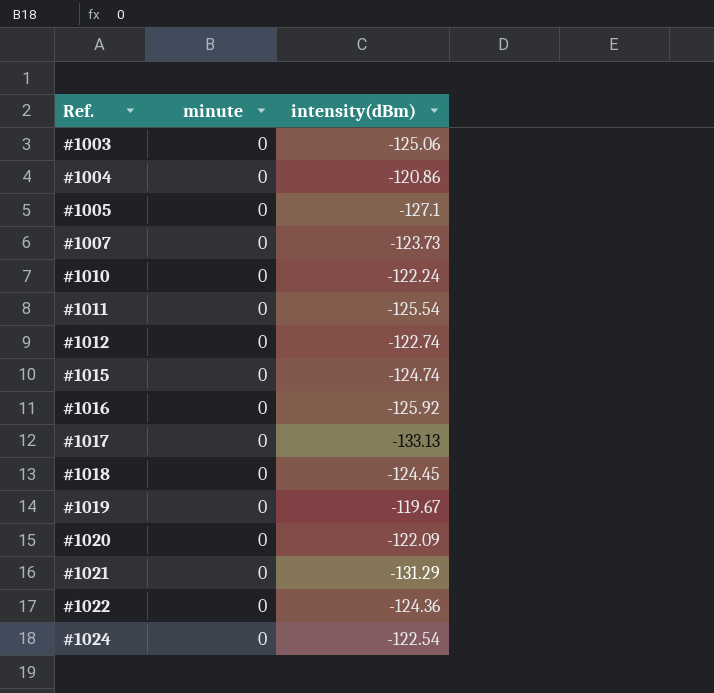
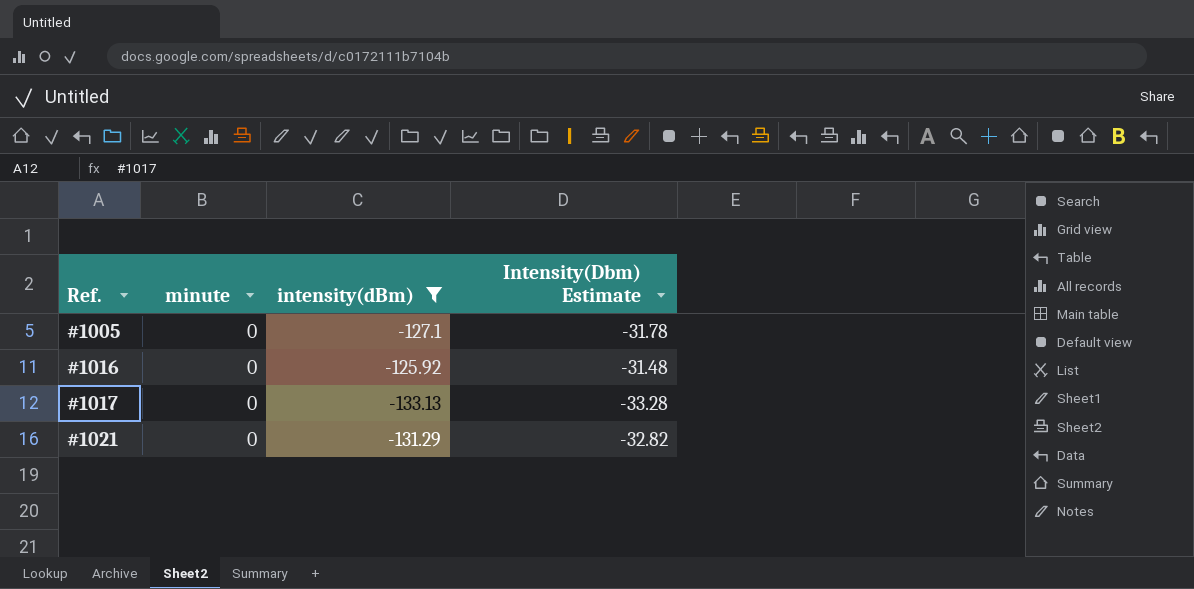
filter: none -> intensity(dBm) <= -125.92
column Intensity(Dbm) Estimate | formula: none -> [intensity(dBm)] * 0.25

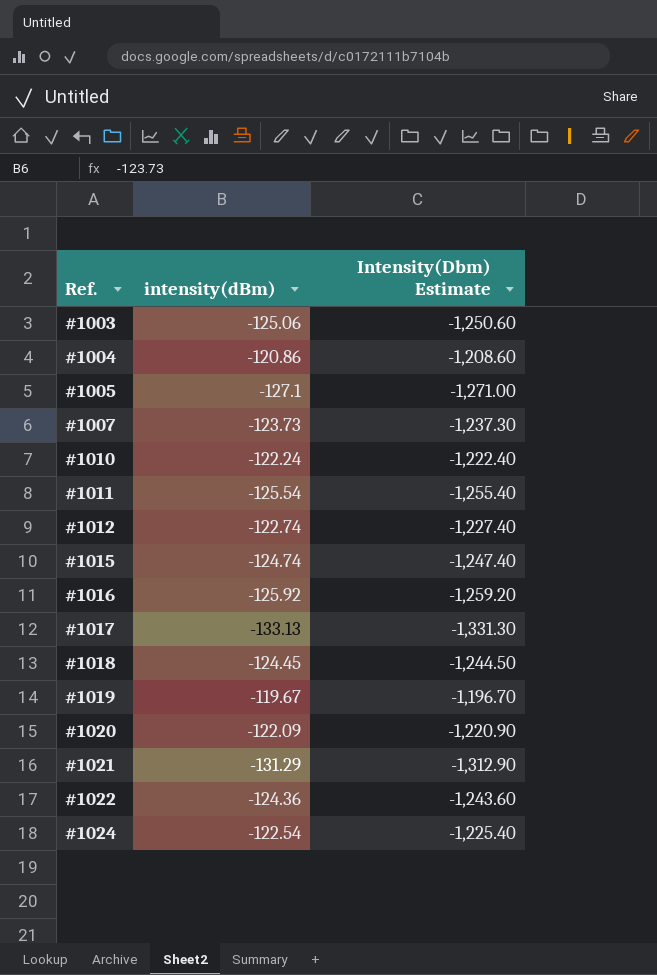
filter: intensity(dBm) <= -125.92 -> none
column minute | position: 2 -> none
column Intensity(Dbm) Estimate | formula: [intensity(dBm)] * 0.25 -> [intensity(dBm)] * 10

